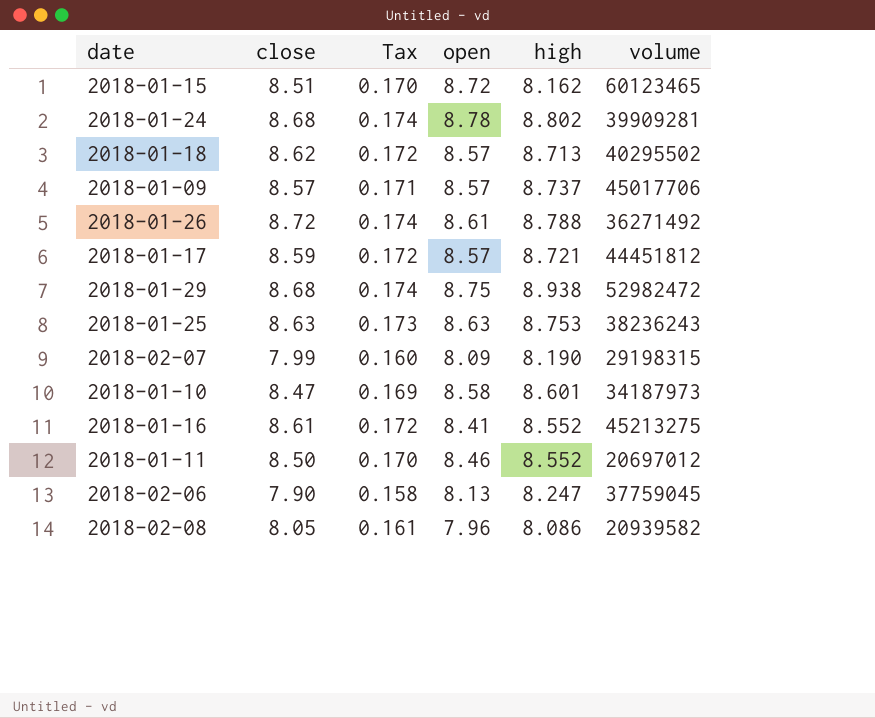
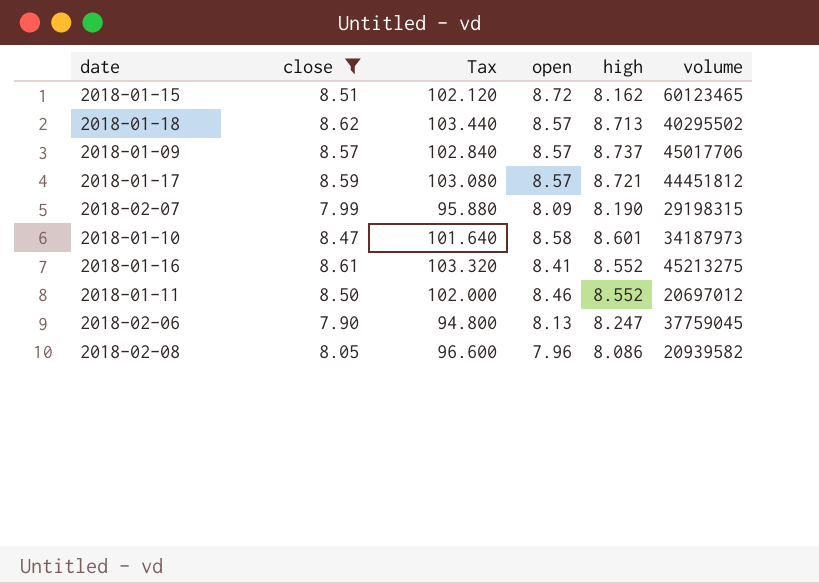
filter: none -> close <= 8.62
column Tax | formula: [close] * 0.02 -> [close] * 12

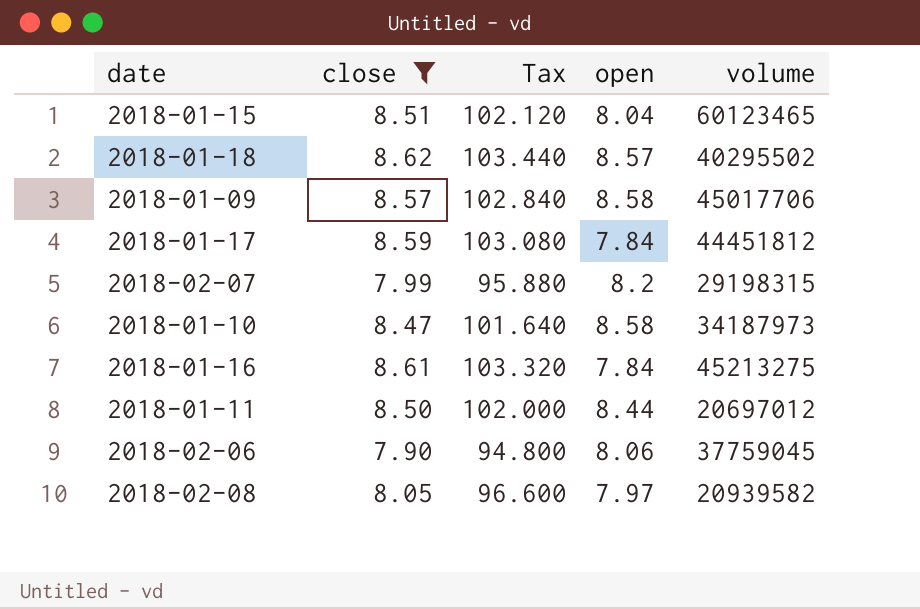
column high | position: 5 -> none
2018-01-15 | open: 8.72 -> 8.04
2018-01-09 | open: 8.57 -> 8.58
2018-01-17 | open: 8.57 -> 7.84
2018-02-07 | open: 8.09 -> 8.2
2018-01-16 | open: 8.41 -> 7.84
2018-01-11 | open: 8.46 -> 8.44
2018-02-06 | open: 8.13 -> 8.06
2018-02-08 | open: 7.96 -> 7.97

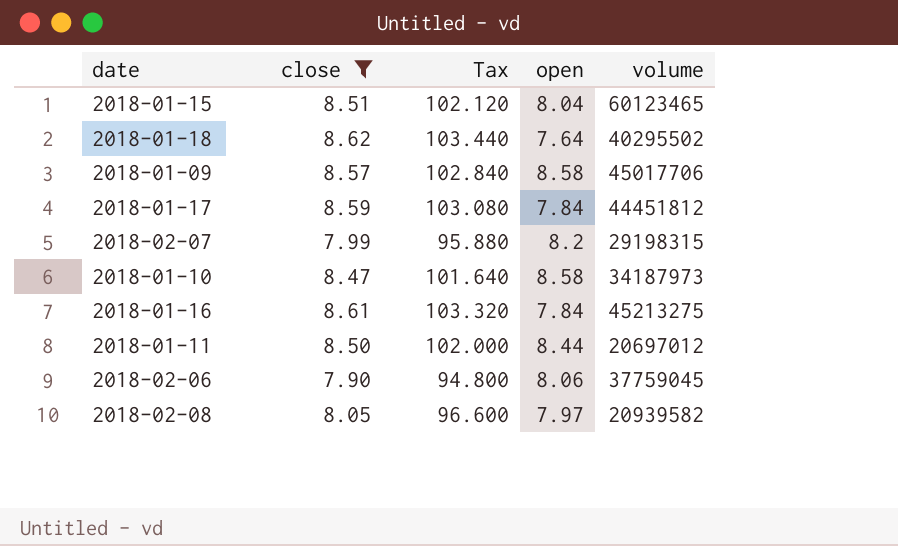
2018-01-18 | open: 8.57 -> 7.64

